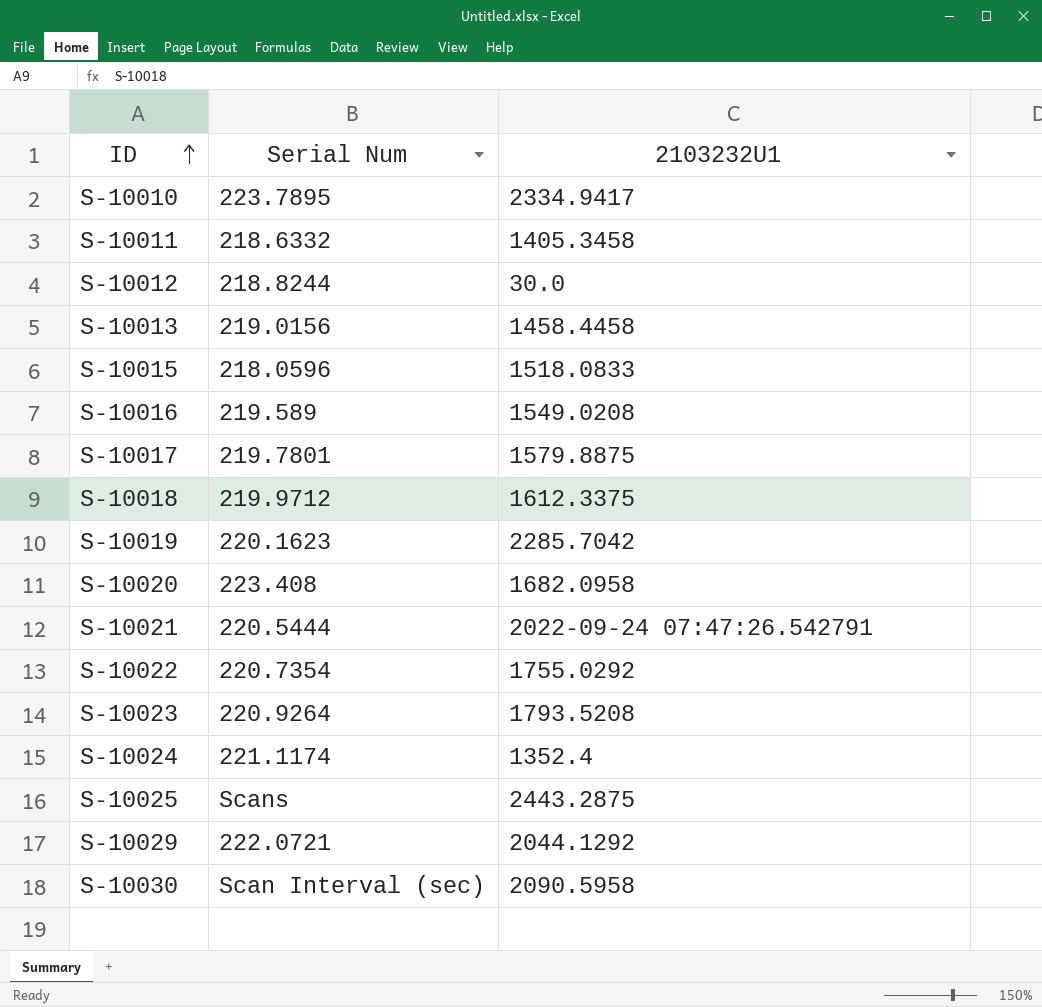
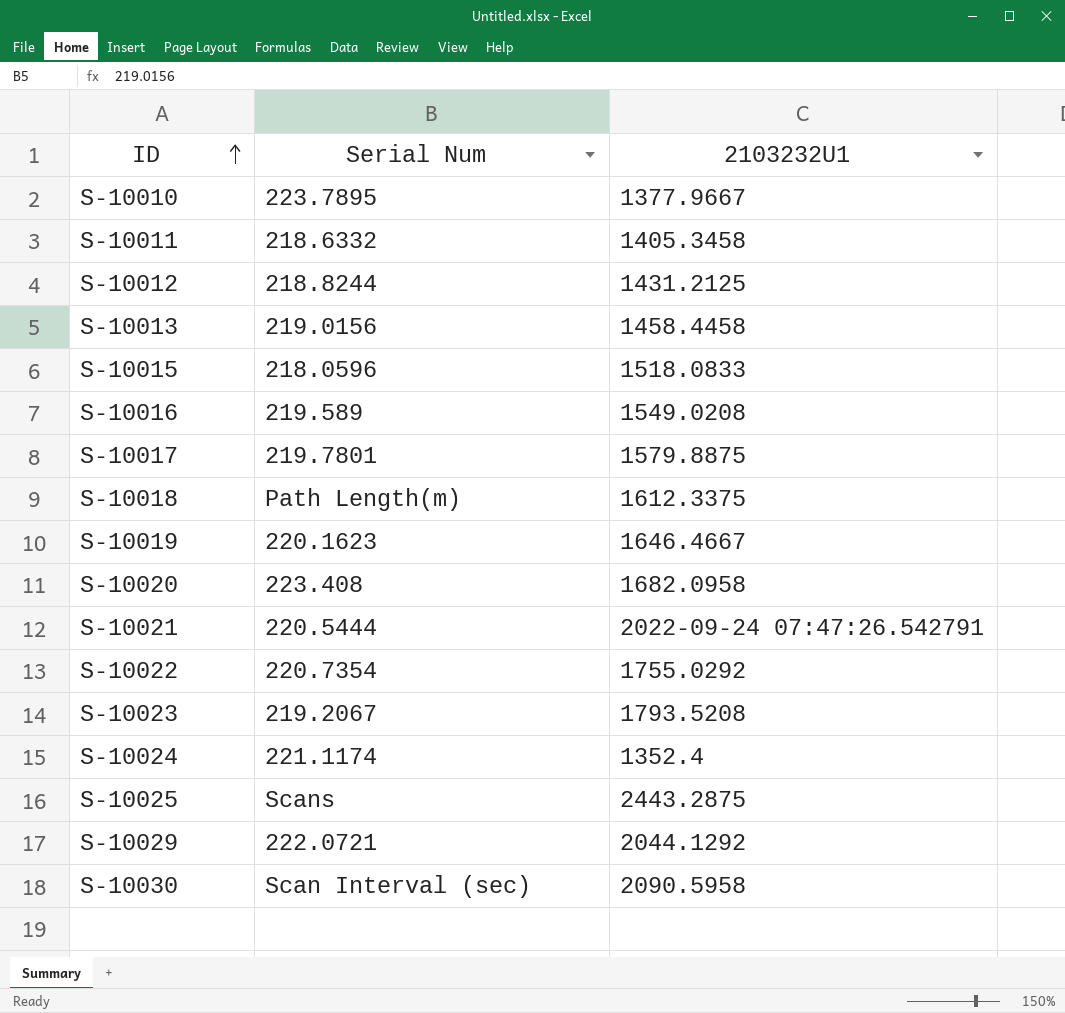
S-10010 | 2103232U1: 2334.9417 -> 1377.9667
S-10012 | 2103232U1: 30.0 -> 1431.2125
S-10018 | Serial Num: 219.9712 -> Path Length(m)
S-10019 | 2103232U1: 2285.7042 -> 1646.4667
S-10023 | Serial Num: 220.9264 -> 219.2067

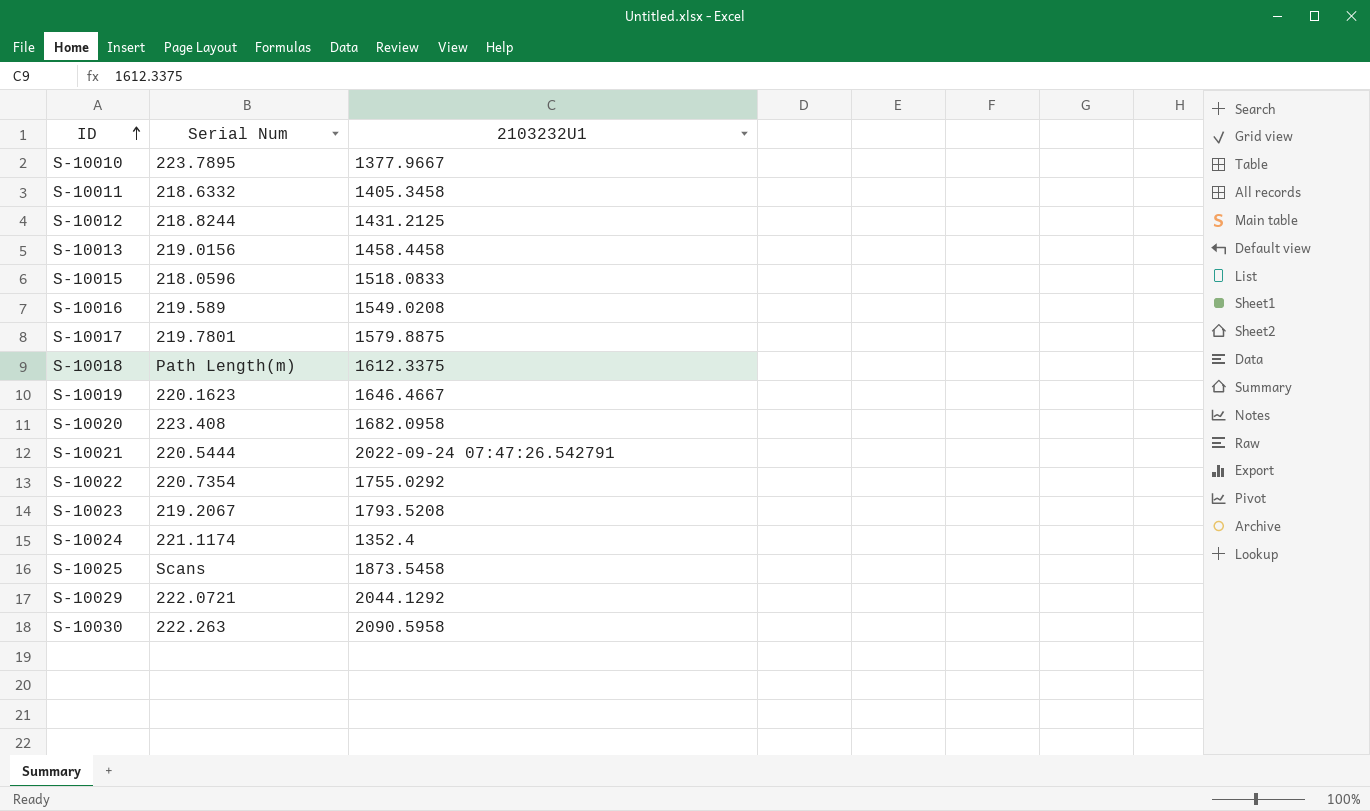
S-10025 | 2103232U1: 2443.2875 -> 1873.5458
S-10030 | Serial Num: Scan Interval (sec) -> 222.263

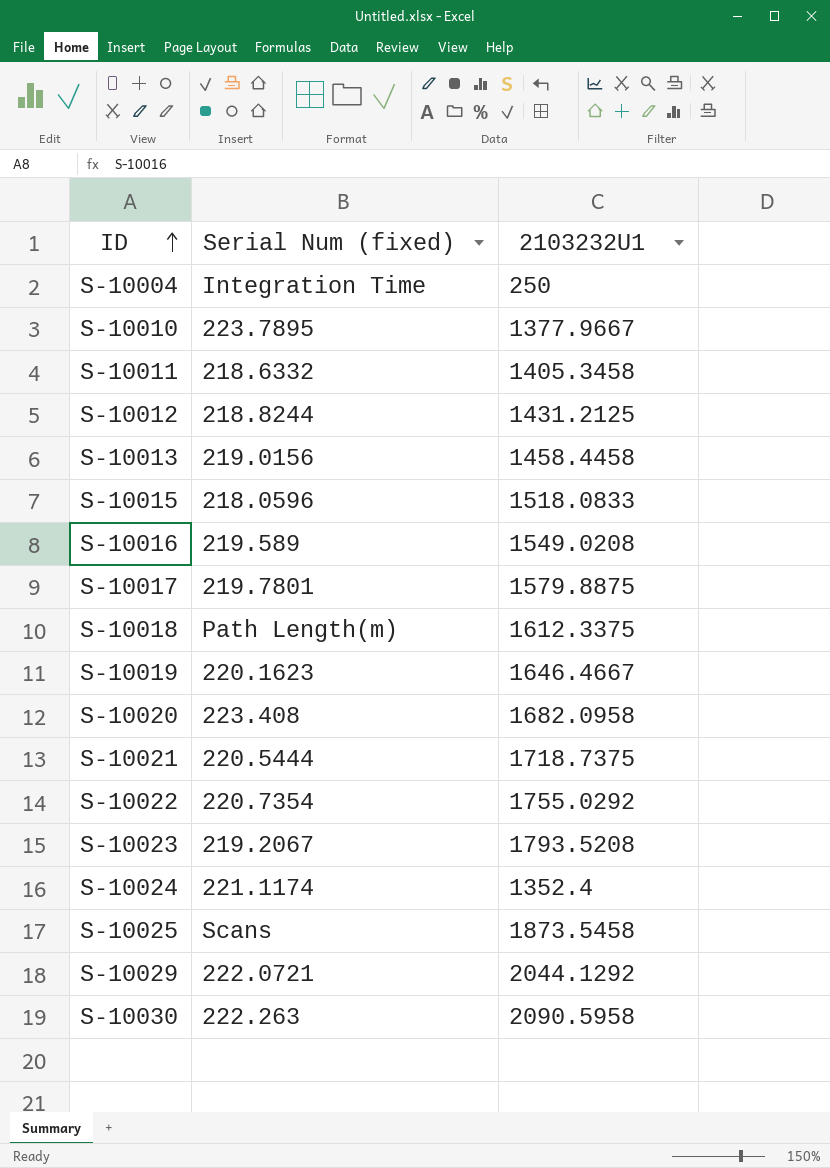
column name: Serial Num -> Serial Num (fixed)
row S-10004: none -> Integration Time | 250
S-10021 | 2103232U1: 2022-09-24 07:47:26.542791 -> 1718.7375

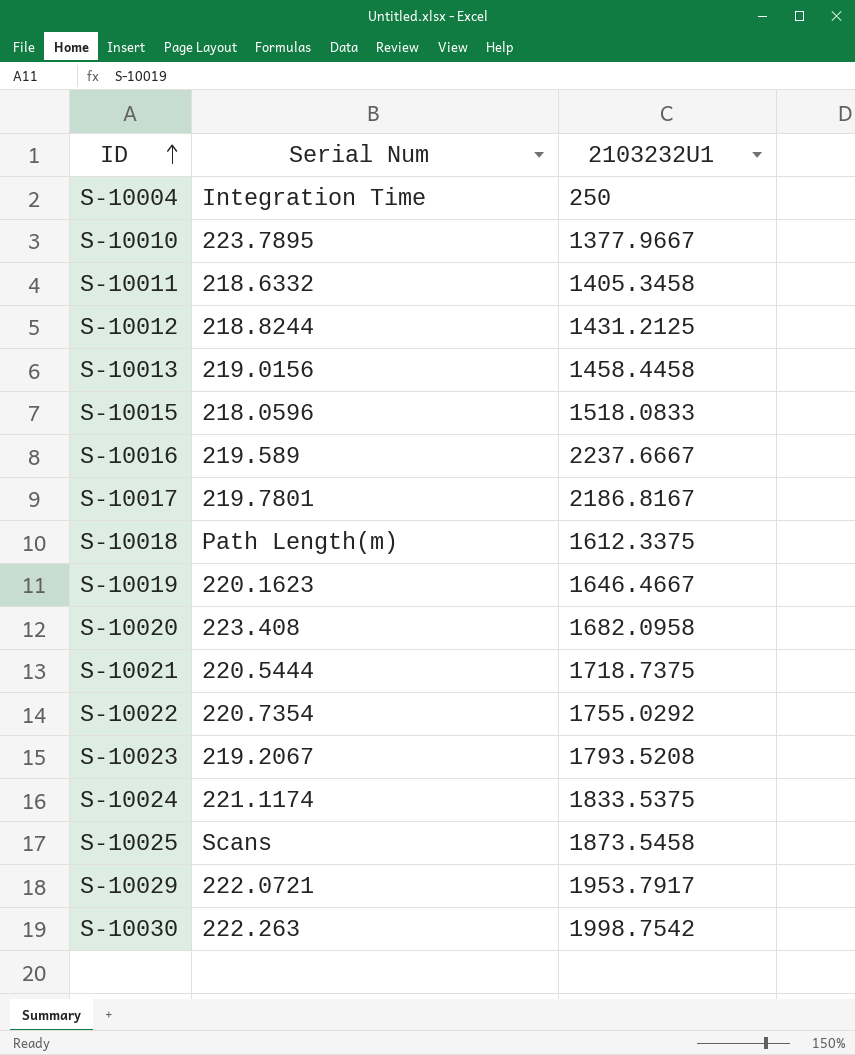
column name: Serial Num (fixed) -> Serial Num
S-10016 | 2103232U1: 1549.0208 -> 2237.6667
S-10017 | 2103232U1: 1579.8875 -> 2186.8167
S-10024 | 2103232U1: 1352.4 -> 1833.5375
S-10029 | 2103232U1: 2044.1292 -> 1953.7917
S-10030 | 2103232U1: 2090.5958 -> 1998.7542

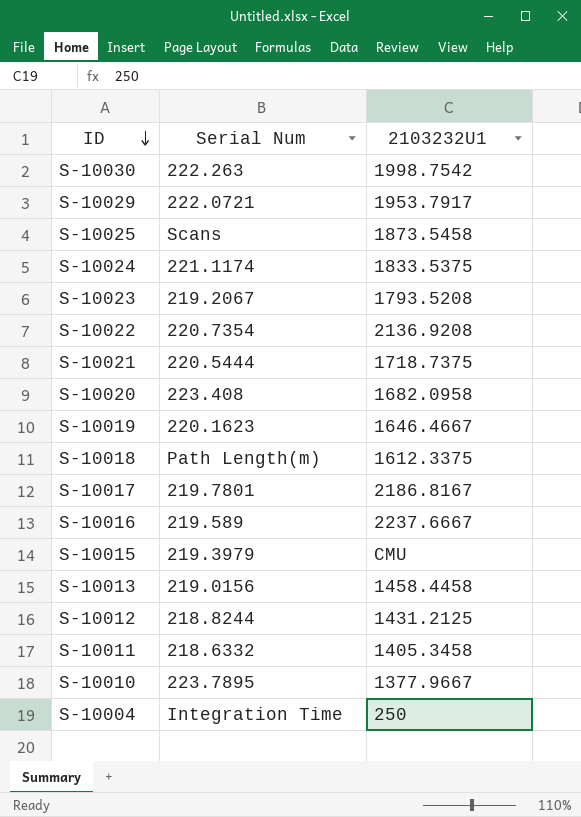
row order: ID ascending -> ID descending
S-10022 | 2103232U1: 1755.0292 -> 2136.9208
S-10015 | Serial Num: 218.0596 -> 219.3979
S-10015 | 2103232U1: 1518.0833 -> CMU

